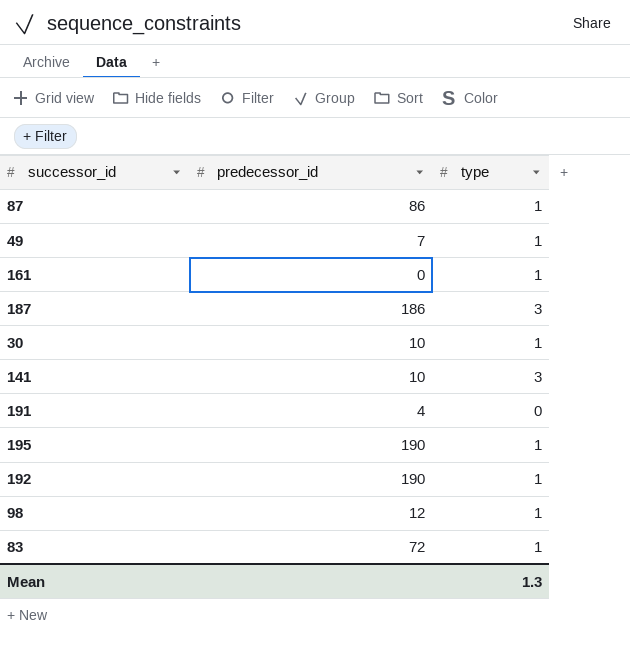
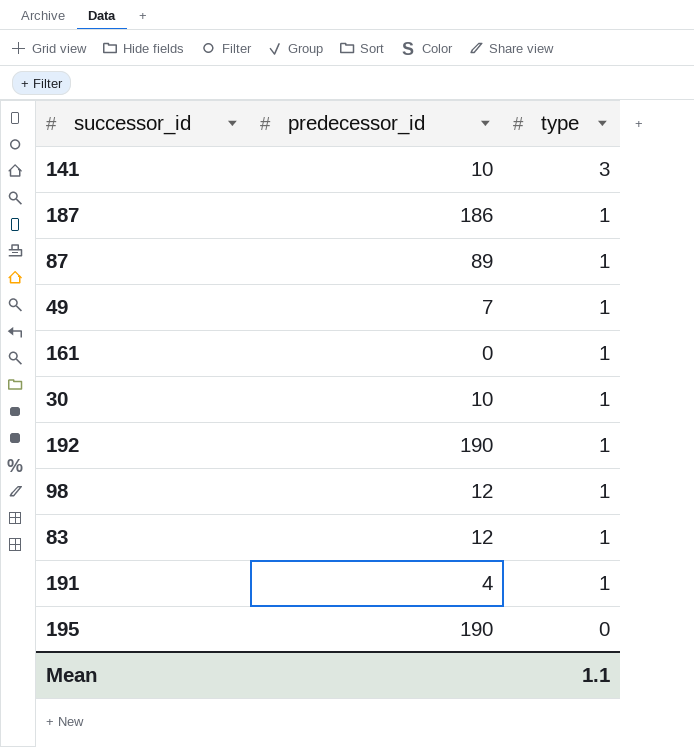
row order: none -> type descending
187 | type: 3 -> 1
87 | predecessor_id: 86 -> 89
83 | predecessor_id: 72 -> 12
191 | type: 0 -> 1
195 | type: 1 -> 0
Mean | type: 1.3 -> 1.1

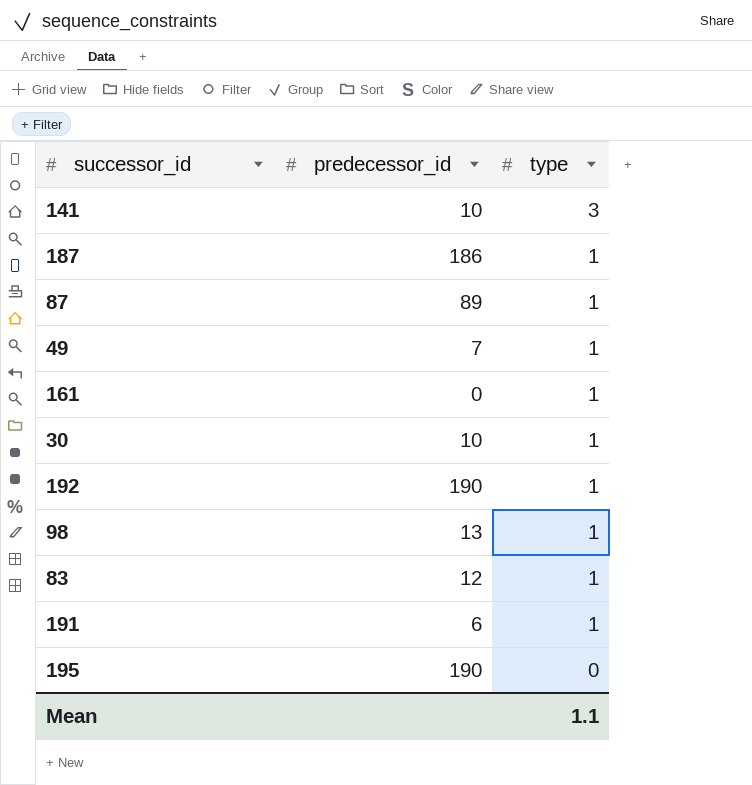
98 | predecessor_id: 12 -> 13
191 | predecessor_id: 4 -> 6

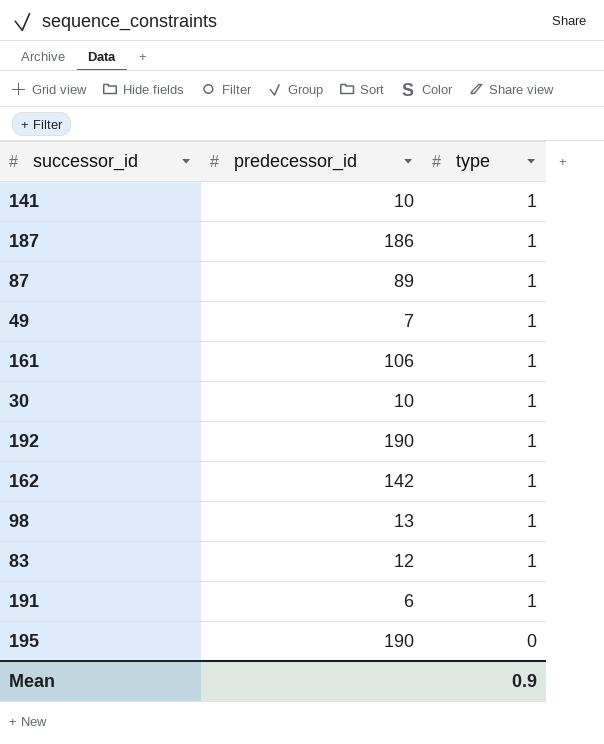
141 | type: 3 -> 1
161 | predecessor_id: 0 -> 106
row 162: none -> 142 | 1
Mean | type: 1.1 -> 0.9

